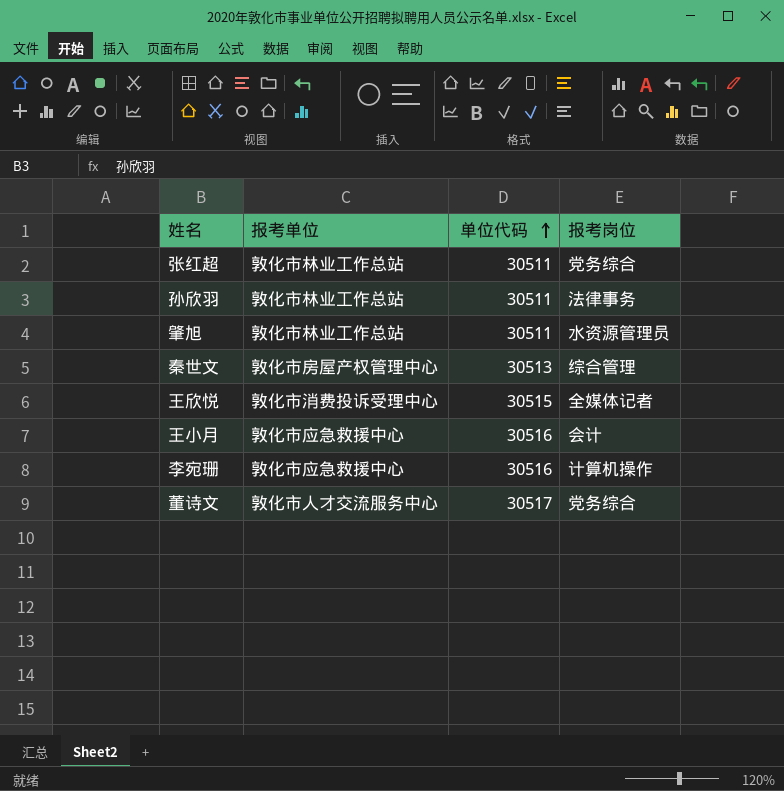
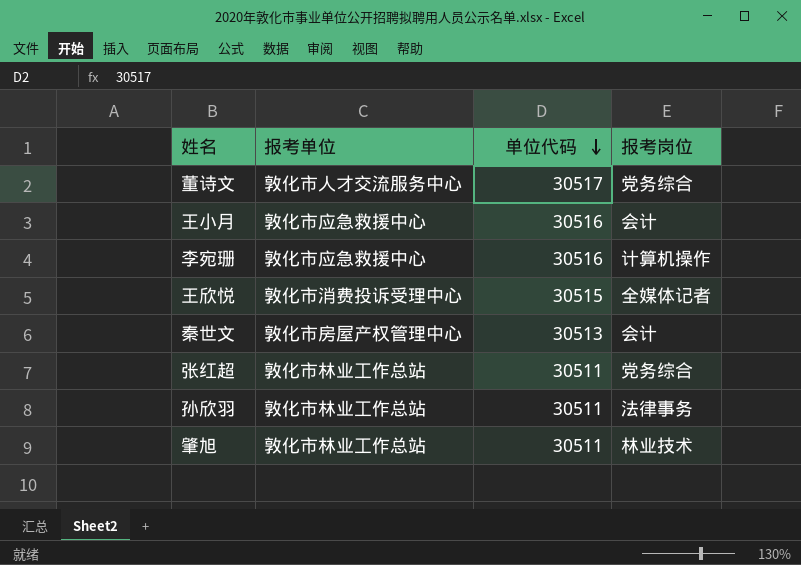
row order: 单位代码 ascending -> 单位代码 descending
秦世文 | 报考岗位: 综合管理 -> 会计
肇旭 | 报考岗位: 水资源管理员 -> 林业技术

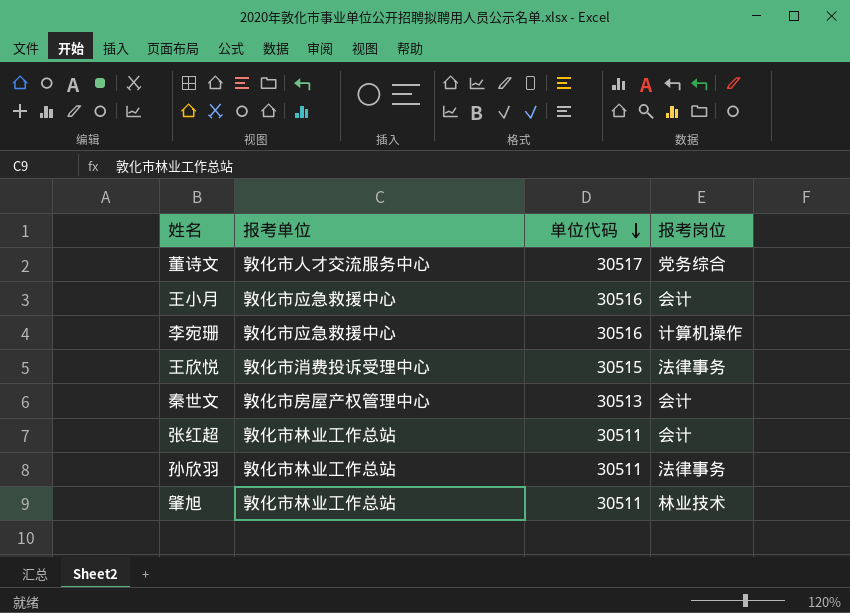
王欣悦 | 报考岗位: 全媒体记者 -> 法律事务
张红超 | 报考岗位: 党务综合 -> 会计

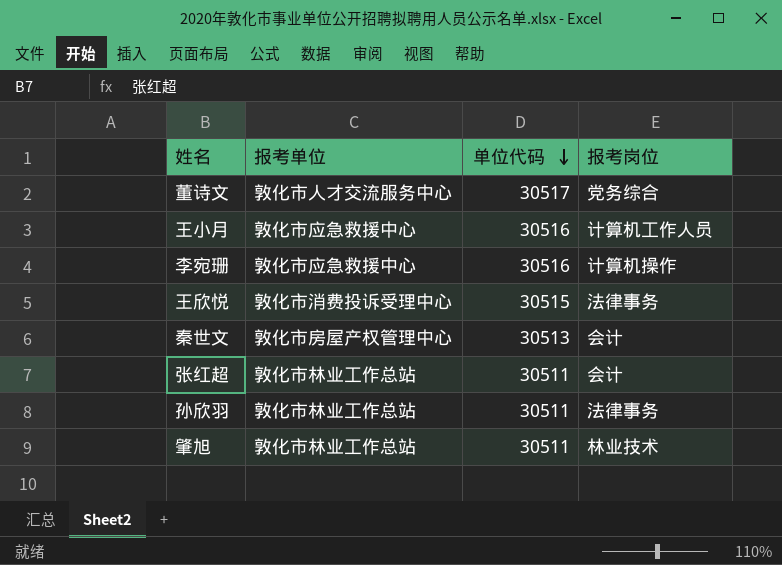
王小月 | 报考岗位: 会计 -> 计算机工作人员

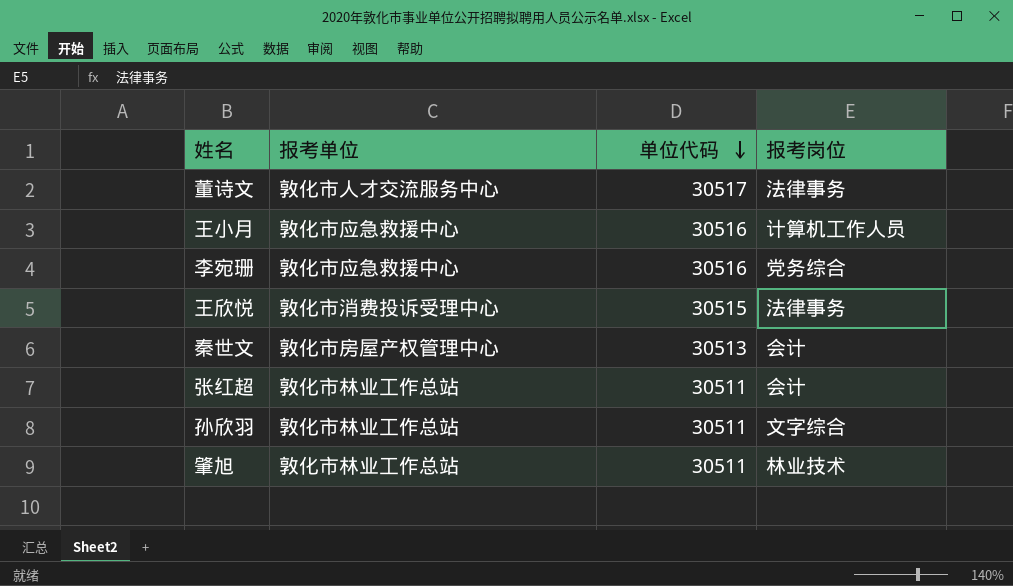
董诗文 | 报考岗位: 党务综合 -> 法律事务
李宛珊 | 报考岗位: 计算机操作 -> 党务综合
孙欣羽 | 报考岗位: 法律事务 -> 文字综合

